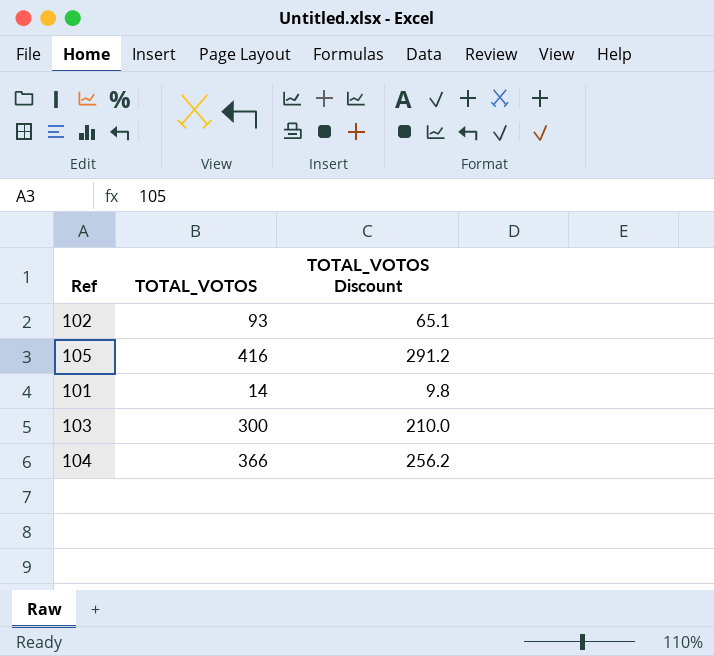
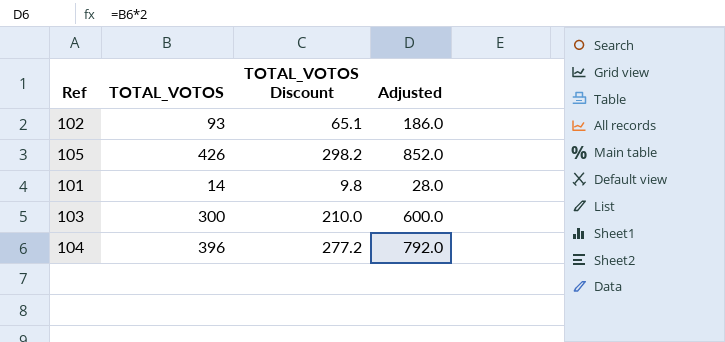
column Adjusted | formula: none -> [TOTAL_VOTOS] * 2
105 | TOTAL_VOTOS: 416 -> 426
105 | TOTAL_VOTOS Discount: 291.2 -> 298.2
104 | TOTAL_VOTOS: 366 -> 396
104 | TOTAL_VOTOS Discount: 256.2 -> 277.2

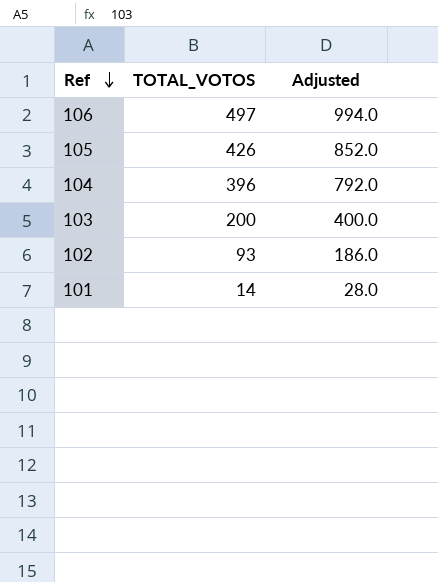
row order: none -> Ref descending
column TOTAL_VOTOS Discount | formula: [TOTAL_VOTOS] * 0.7 -> none
row 106: none -> 497 | 994.0
103 | TOTAL_VOTOS: 300 -> 200
103 | Adjusted: 600.0 -> 400.0

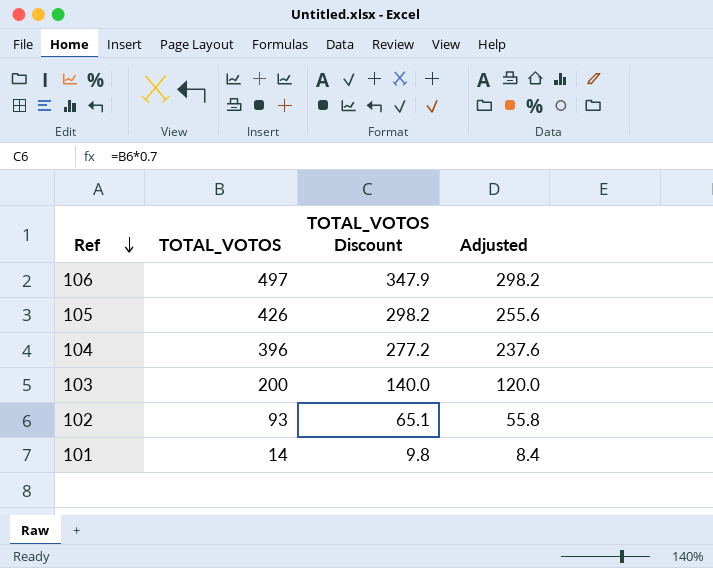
column TOTAL_VOTOS Discount | formula: none -> [TOTAL_VOTOS] * 0.7
column Adjusted | formula: [TOTAL_VOTOS] * 2 -> [TOTAL_VOTOS] * 0.6

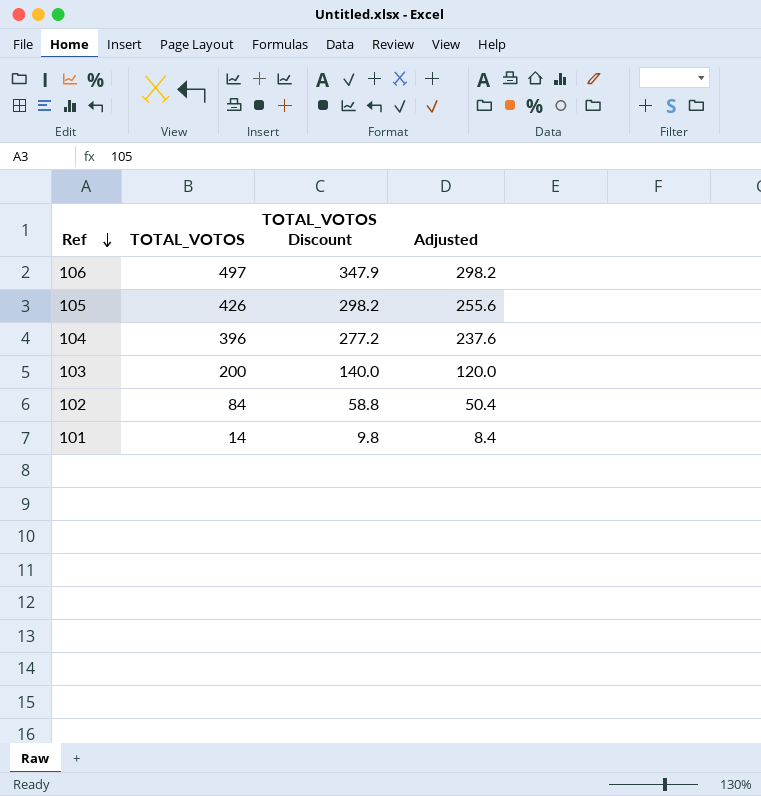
102 | TOTAL_VOTOS: 93 -> 84
102 | TOTAL_VOTOS Discount: 65.1 -> 58.8
102 | Adjusted: 55.8 -> 50.4

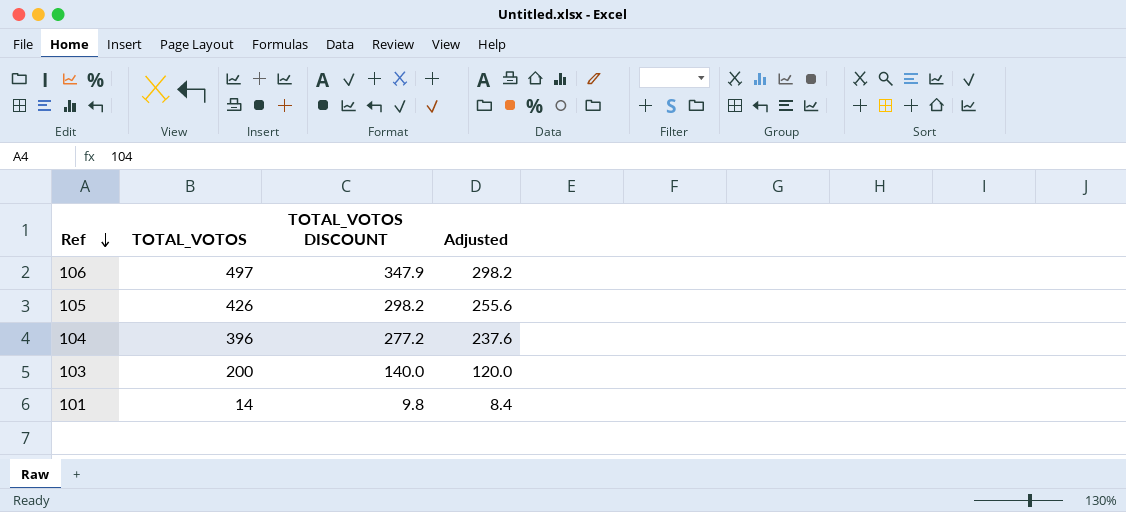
column name: TOTAL_VOTOS Discount -> TOTAL_VOTOS DISCOUNT
row 102: 84 | 58.8 | 50.4 -> none

